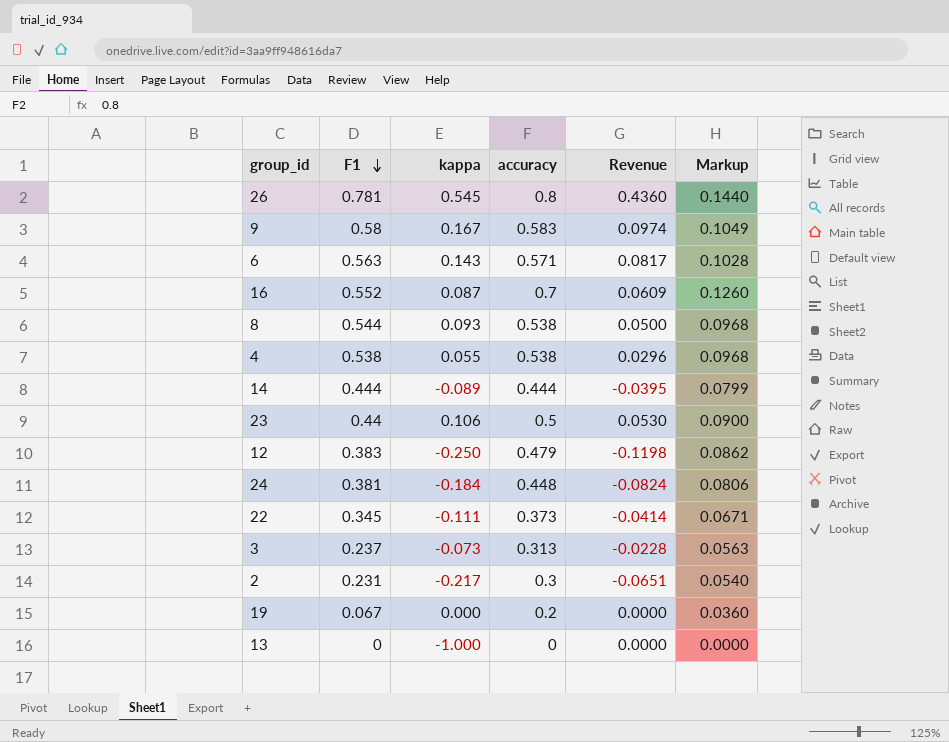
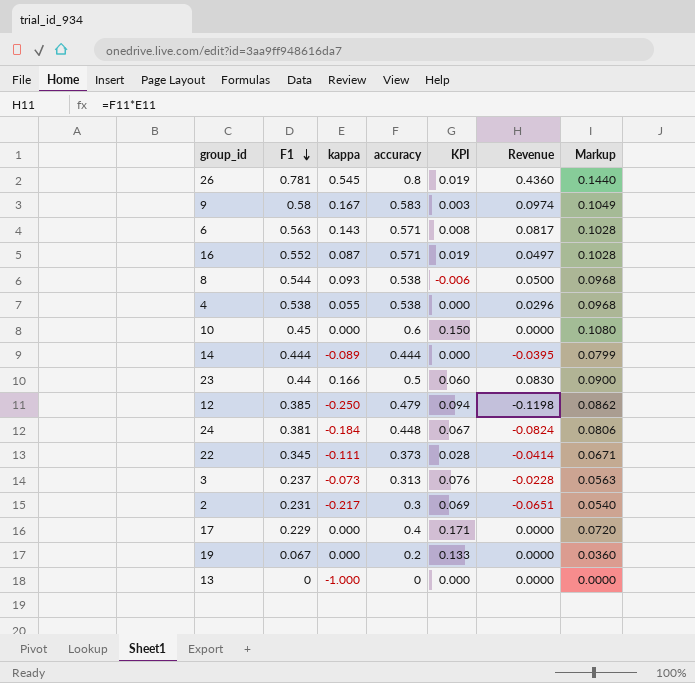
column KPI | formula: none -> [accuracy] - [F1]
16 | accuracy: 0.7 -> 0.571
16 | Revenue: 0.0609 -> 0.0497
16 | Markup: 0.1260 -> 0.1028
row 10: none -> 0.45 | 0.000 | 0.6 | 0.150 | 0.0000 | 0.1080
23 | kappa: 0.106 -> 0.166
23 | Revenue: 0.0530 -> 0.0830
12 | F1: 0.383 -> 0.385
row 17: none -> 0.229 | 0.000 | 0.4 | 0.171 | 0.0000 | 0.0720

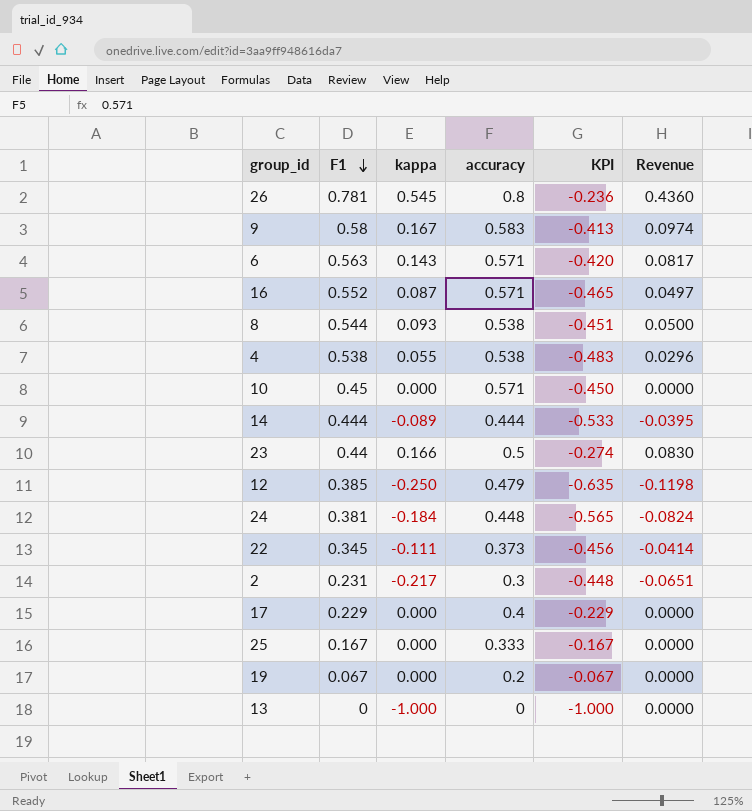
column Markup | formula: [accuracy] * 0.18 -> none
column KPI | formula: [accuracy] - [F1] -> [kappa] - [F1]
row 3: 0.237 | -0.073 | 0.313 | 0.076 | -0.0228 | 0.0563 -> none
10 | accuracy: 0.6 -> 0.571
row 25: none -> 0.167 | 0.000 | 0.333 | -0.167 | 0.0000

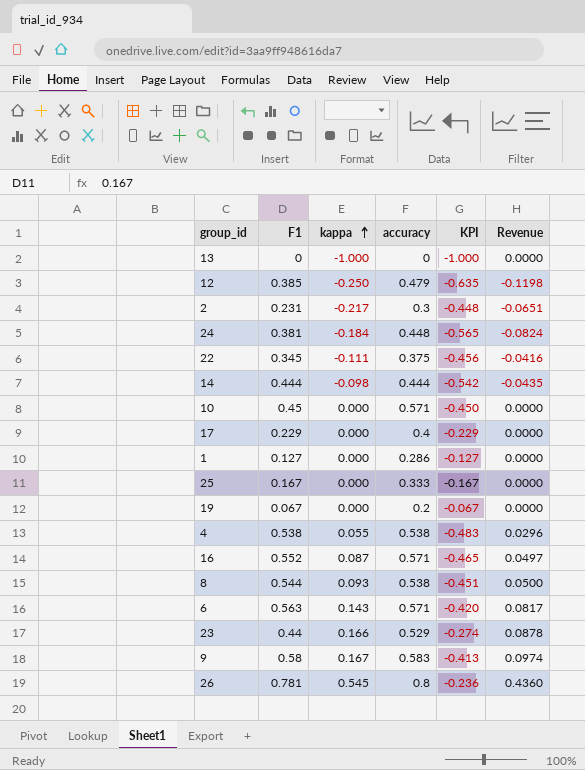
row order: F1 descending -> kappa ascending
22 | accuracy: 0.373 -> 0.375
22 | Revenue: -0.0414 -> -0.0416
14 | kappa: -0.089 -> -0.098
14 | KPI: -0.533 -> -0.542
14 | Revenue: -0.0395 -> -0.0435
row 1: none -> 0.127 | 0.000 | 0.286 | -0.127 | 0.0000
23 | accuracy: 0.5 -> 0.529
23 | Revenue: 0.0830 -> 0.0878

